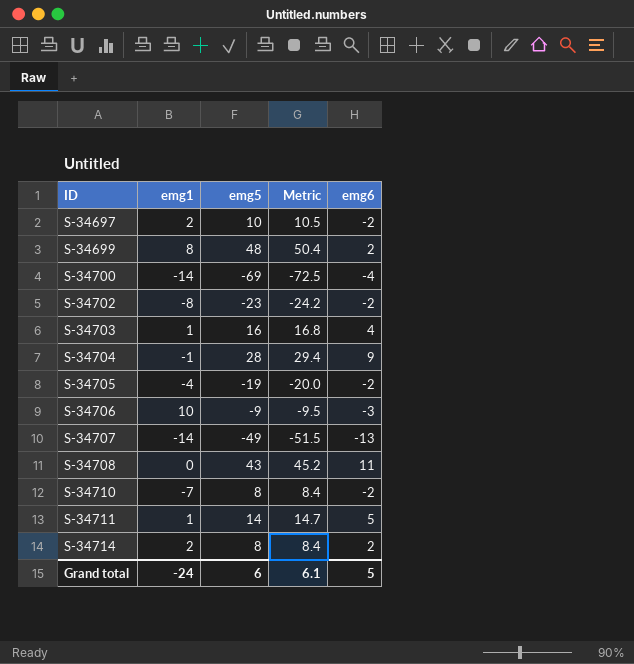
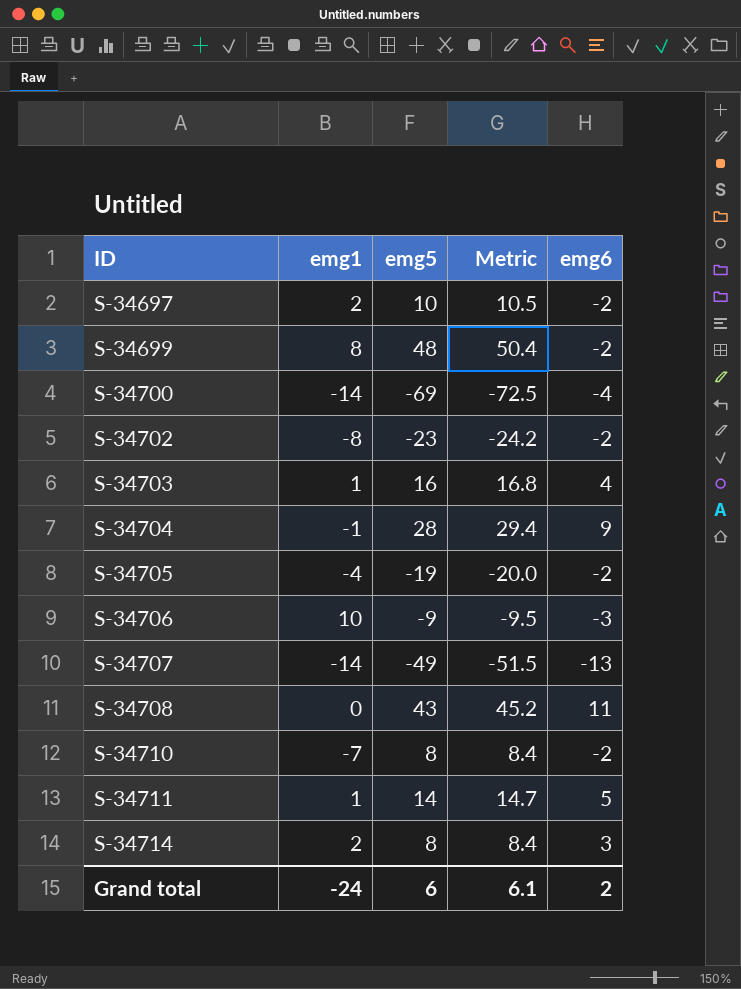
S-34699 | emg6: 2 -> -2
S-34714 | emg6: 2 -> 3
Grand total | emg6: 5 -> 2

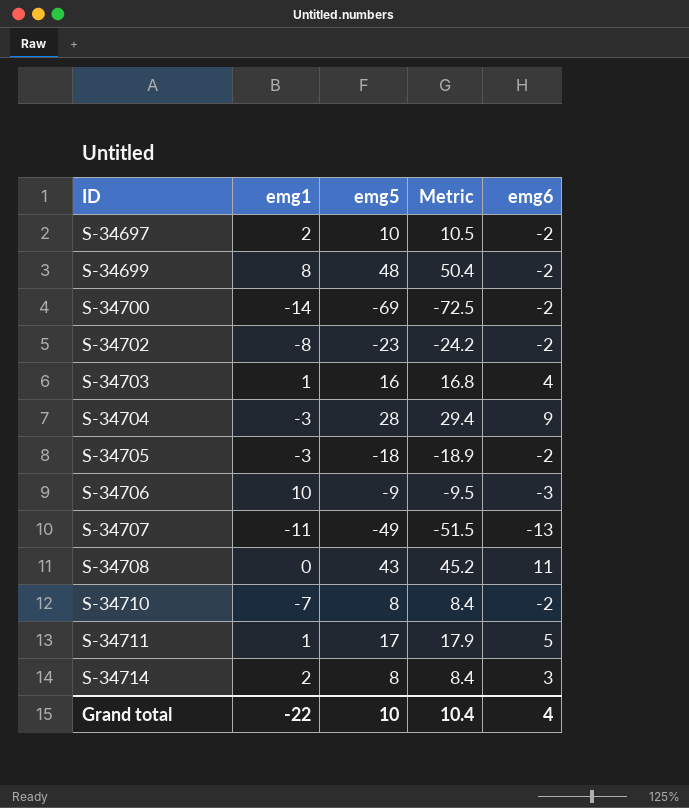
S-34700 | emg6: -4 -> -2
S-34704 | emg1: -1 -> -3
S-34705 | emg1: -4 -> -3
S-34705 | emg5: -19 -> -18
S-34705 | Metric: -20.0 -> -18.9
S-34707 | emg1: -14 -> -11
S-34711 | emg5: 14 -> 17
S-34711 | Metric: 14.7 -> 17.9
Grand total | emg1: -24 -> -22
Grand total | emg5: 6 -> 10
Grand total | Metric: 6.1 -> 10.4
Grand total | emg6: 2 -> 4

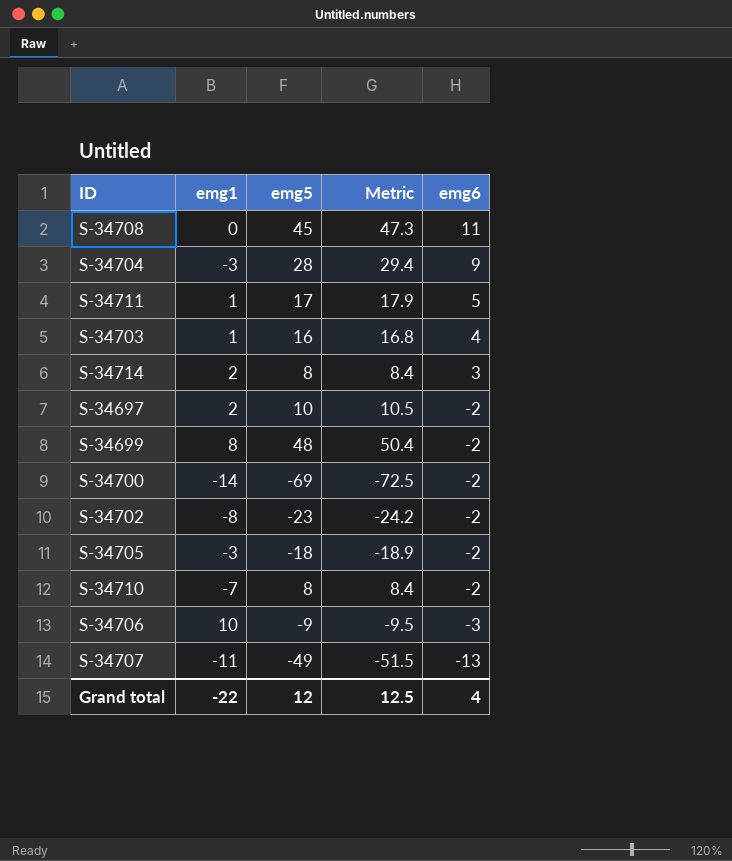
row order: ID ascending -> emg6 descending
S-34708 | emg5: 43 -> 45
S-34708 | Metric: 45.2 -> 47.3
Grand total | emg5: 10 -> 12
Grand total | Metric: 10.4 -> 12.5

